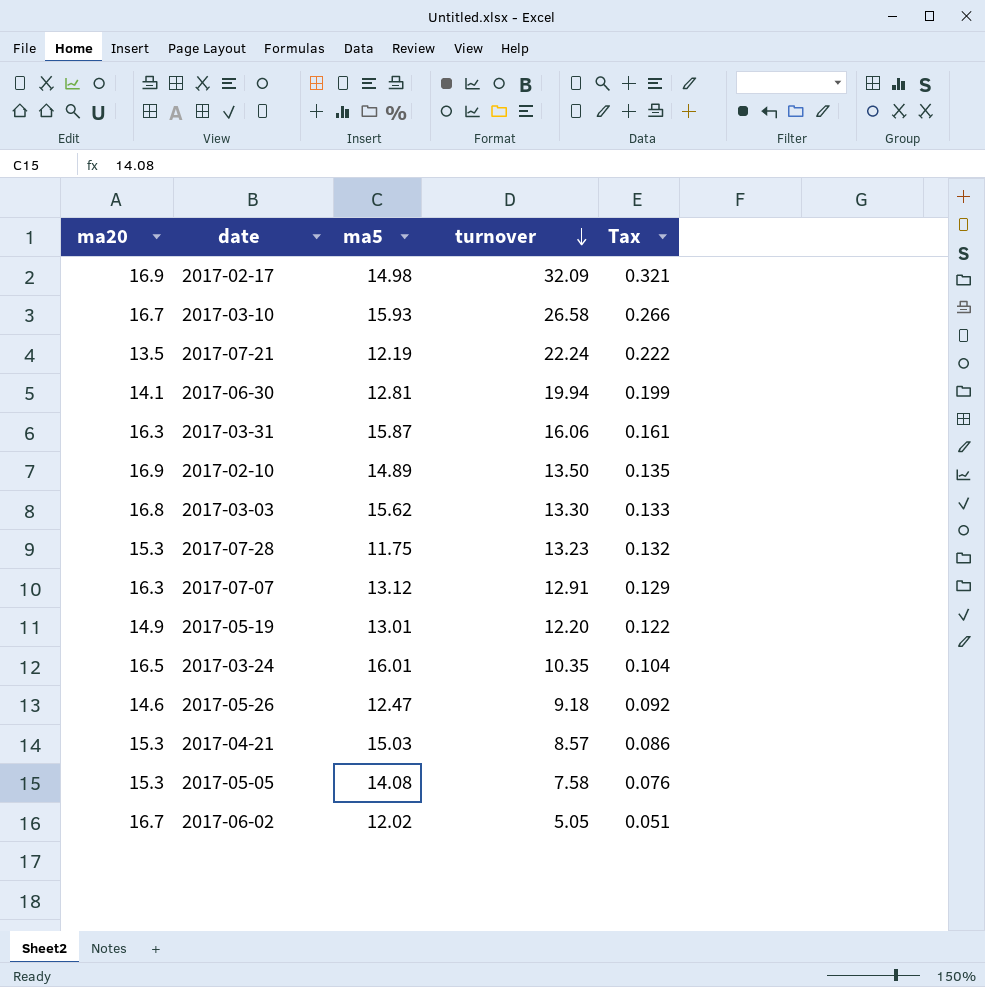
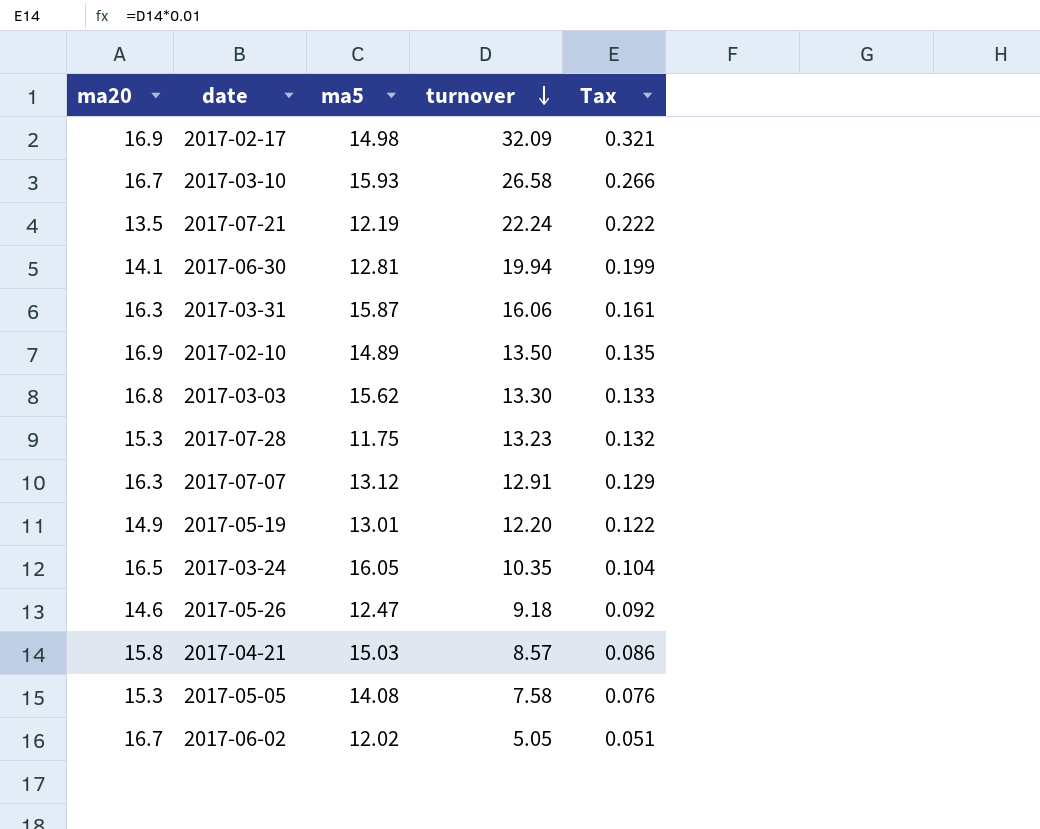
2017-03-24 | ma5: 16.01 -> 16.05
2017-04-21 | ma20: 15.3 -> 15.8

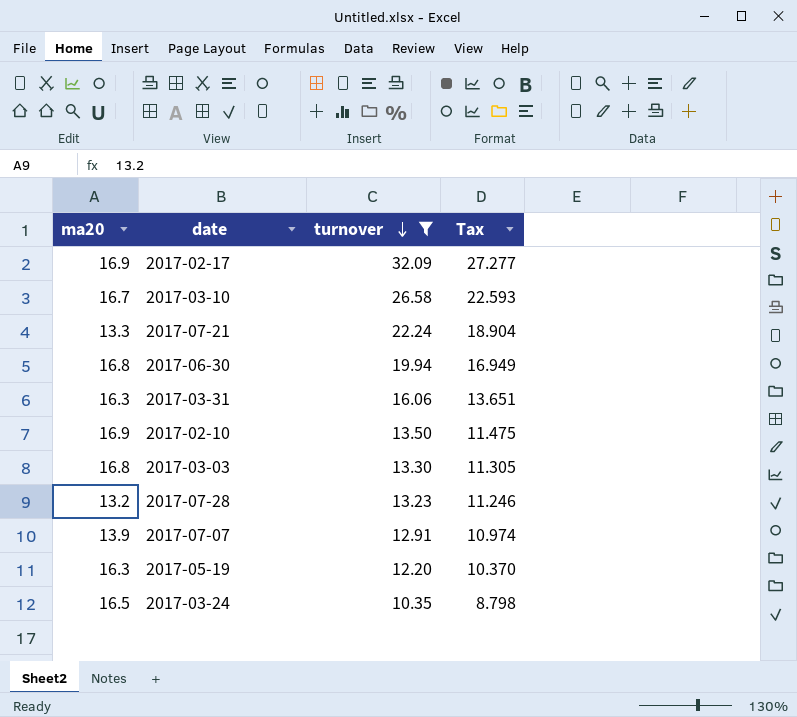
filter: none -> turnover >= 10.35
column ma5 | position: 3 -> none
column Tax | formula: [turnover] * 0.01 -> [turnover] * 0.85
2017-07-21 | ma20: 13.5 -> 13.3
2017-06-30 | ma20: 14.1 -> 16.8
2017-07-28 | ma20: 15.3 -> 13.2
2017-07-07 | ma20: 16.3 -> 13.9
2017-05-19 | ma20: 14.9 -> 16.3

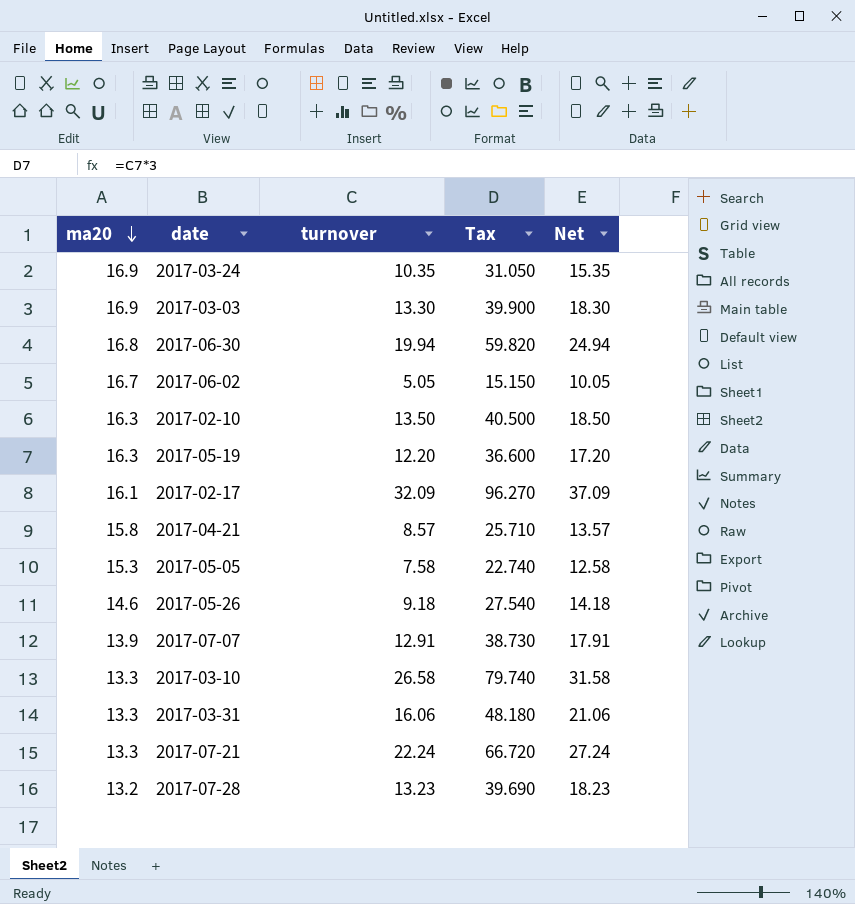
filter: turnover >= 10.35 -> none
row order: turnover descending -> ma20 descending
column Tax | formula: [turnover] * 0.85 -> [turnover] * 3
column Net | formula: none -> [turnover] + 5
2017-03-24 | ma20: 16.5 -> 16.9
2017-03-03 | ma20: 16.8 -> 16.9
2017-02-10 | ma20: 16.9 -> 16.3
2017-02-17 | ma20: 16.9 -> 16.1
2017-03-10 | ma20: 16.7 -> 13.3
2017-03-31 | ma20: 16.3 -> 13.3

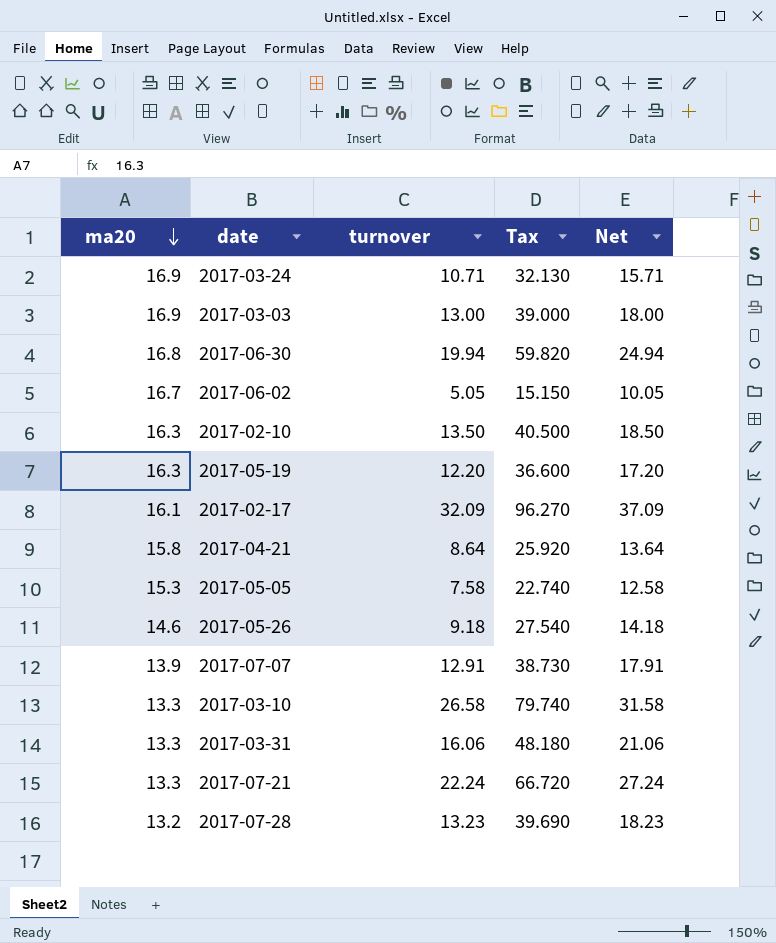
2017-03-24 | turnover: 10.35 -> 10.71
2017-03-24 | Tax: 31.050 -> 32.130
2017-03-24 | Net: 15.35 -> 15.71
2017-03-03 | turnover: 13.30 -> 13.00
2017-03-03 | Tax: 39.900 -> 39.000
2017-03-03 | Net: 18.30 -> 18.00
2017-04-21 | turnover: 8.57 -> 8.64
2017-04-21 | Tax: 25.710 -> 25.920
2017-04-21 | Net: 13.57 -> 13.64

